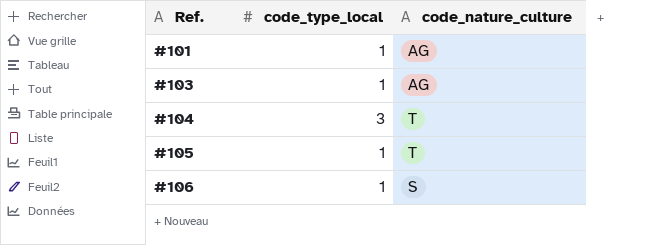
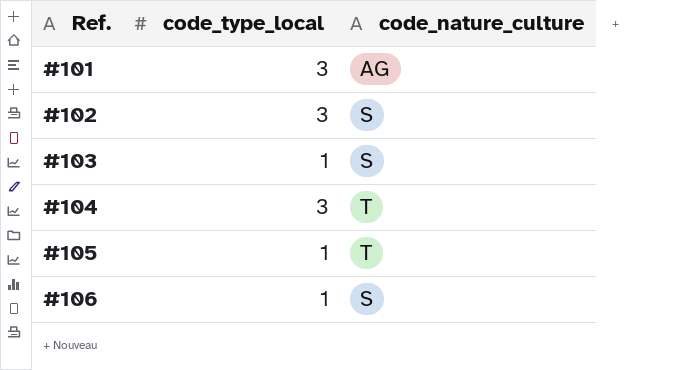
#101 | code_type_local: 1 -> 3
row #102: none -> 3 | S
#103 | code_nature_culture: AG -> S

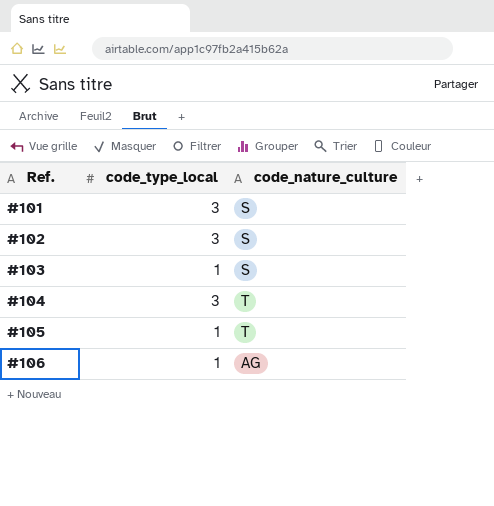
#101 | code_nature_culture: AG -> S
#106 | code_nature_culture: S -> AG

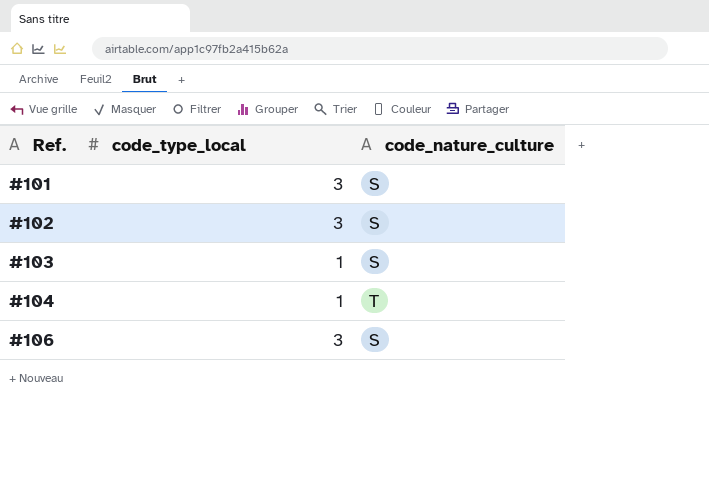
row #105: 1 | T -> none
#104 | code_type_local: 3 -> 1
#106 | code_type_local: 1 -> 3
#106 | code_nature_culture: AG -> S

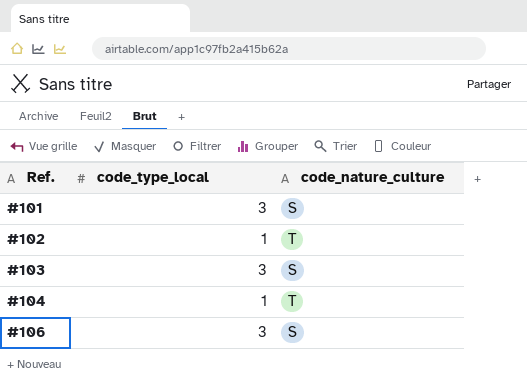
#102 | code_type_local: 3 -> 1
#102 | code_nature_culture: S -> T
#103 | code_type_local: 1 -> 3

